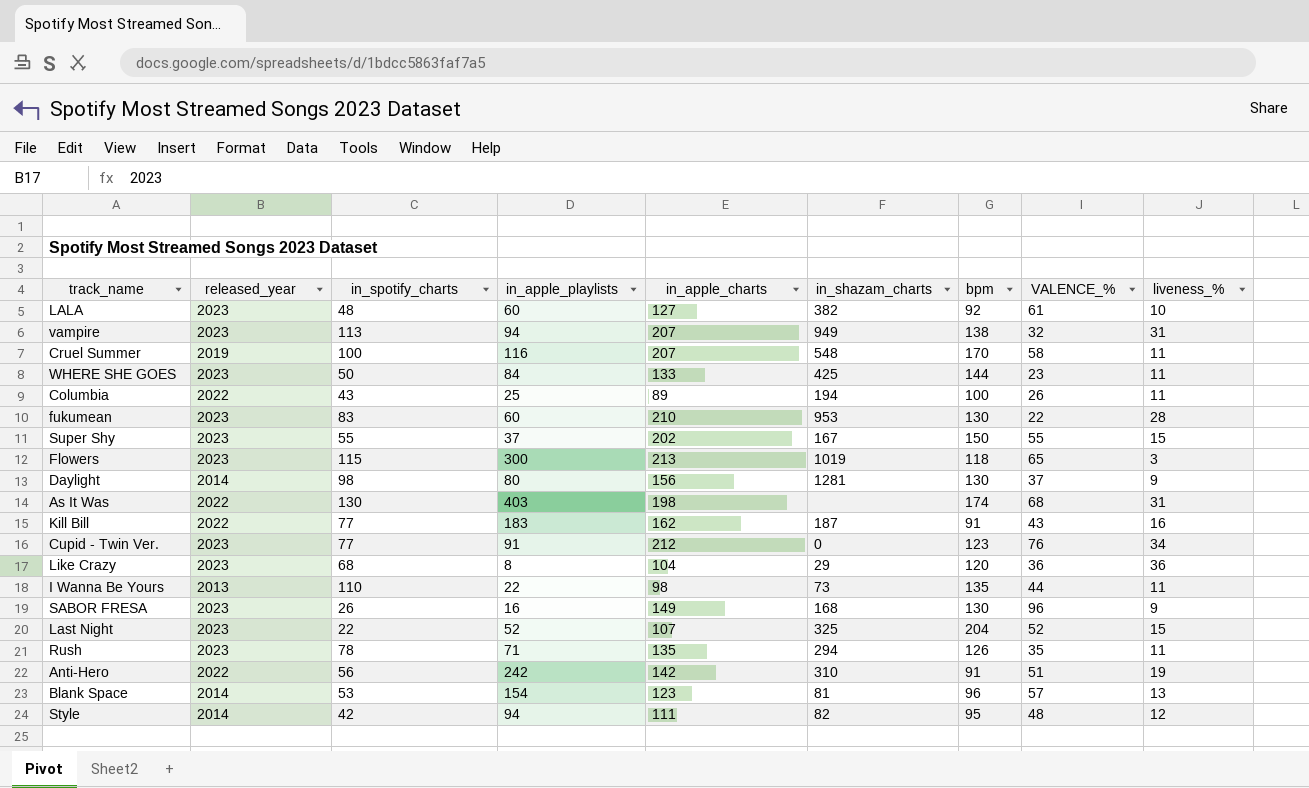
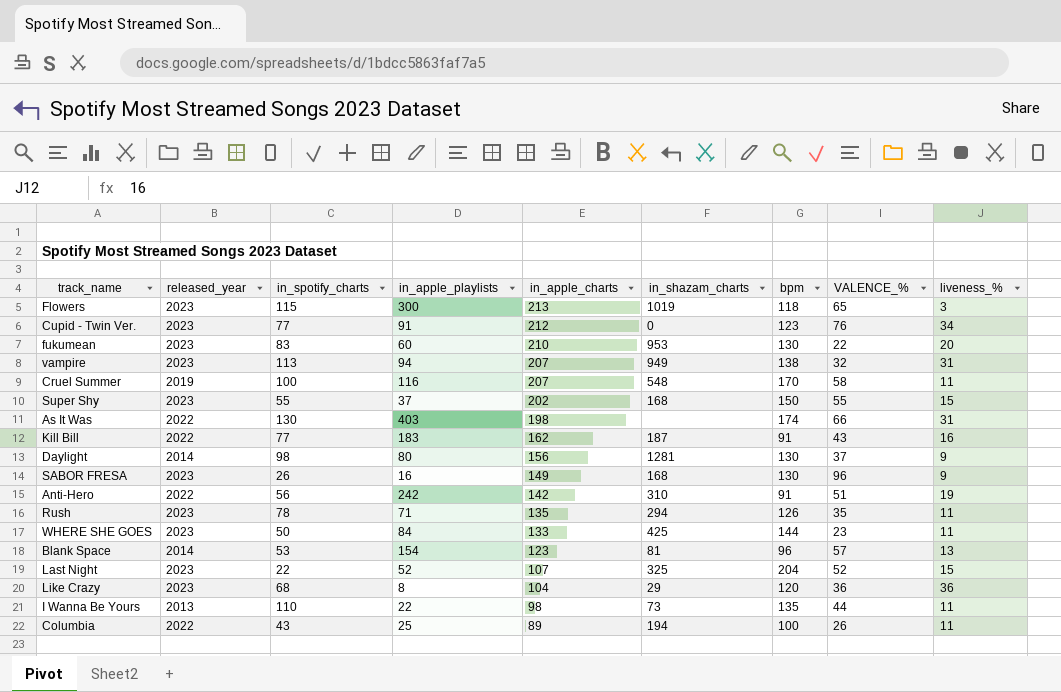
row order: none -> in_apple_charts descending
row LALA: 2023 | 48 | 60 | 127 | 382 | 92 | 61 | 10 -> none
row Style: 2014 | 42 | 94 | 111 | 82 | 95 | 48 | 12 -> none
fukumean | liveness_%: 28 -> 20
Super Shy | in_shazam_charts: 167 -> 168
As It Was | VALENCE_%: 68 -> 66

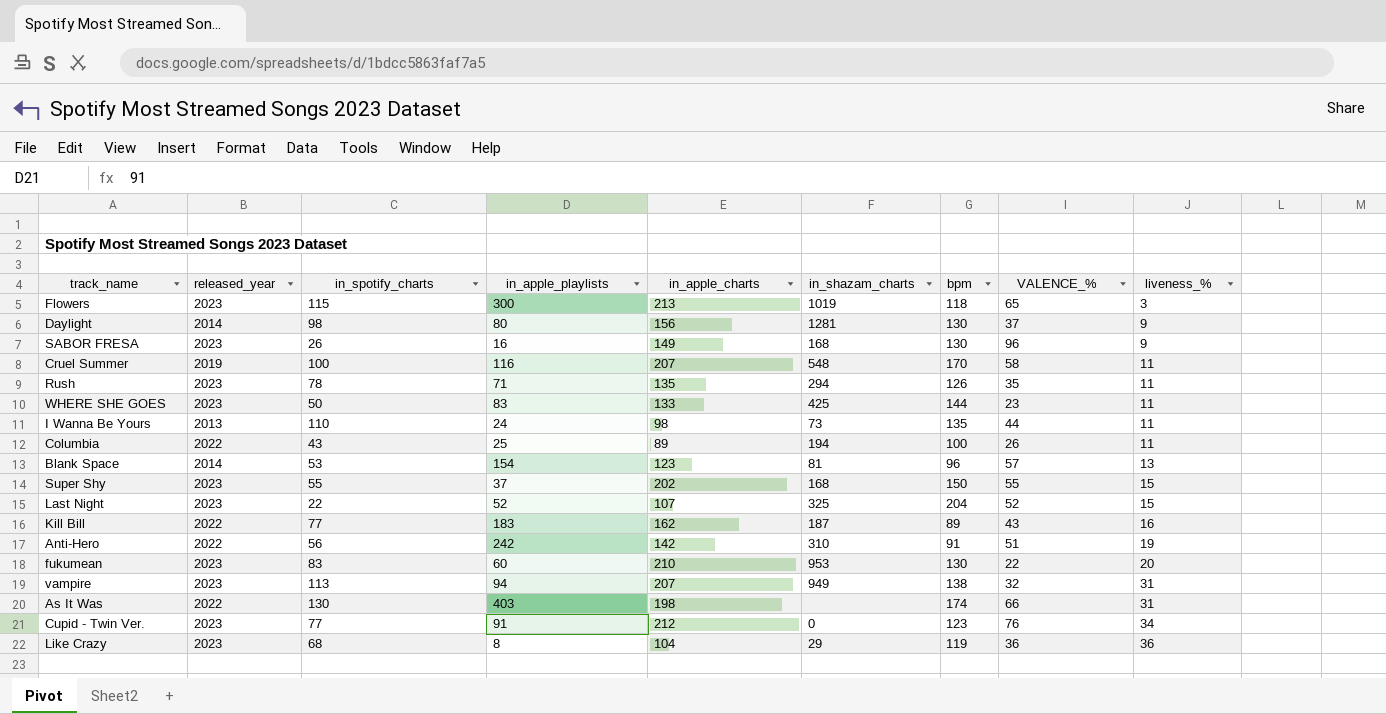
row order: in_apple_charts descending -> liveness_% ascending
WHERE SHE GOES | in_apple_playlists: 84 -> 83
I Wanna Be Yours | in_apple_playlists: 22 -> 24
Kill Bill | bpm: 91 -> 89
Like Crazy | bpm: 120 -> 119

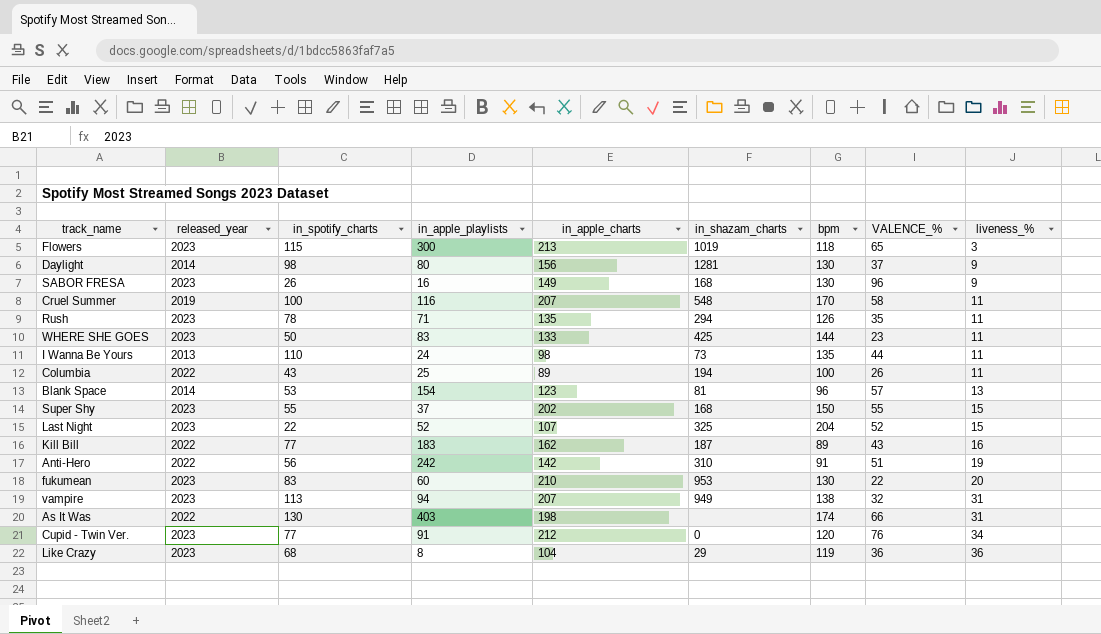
Cupid - Twin Ver. | bpm: 123 -> 120

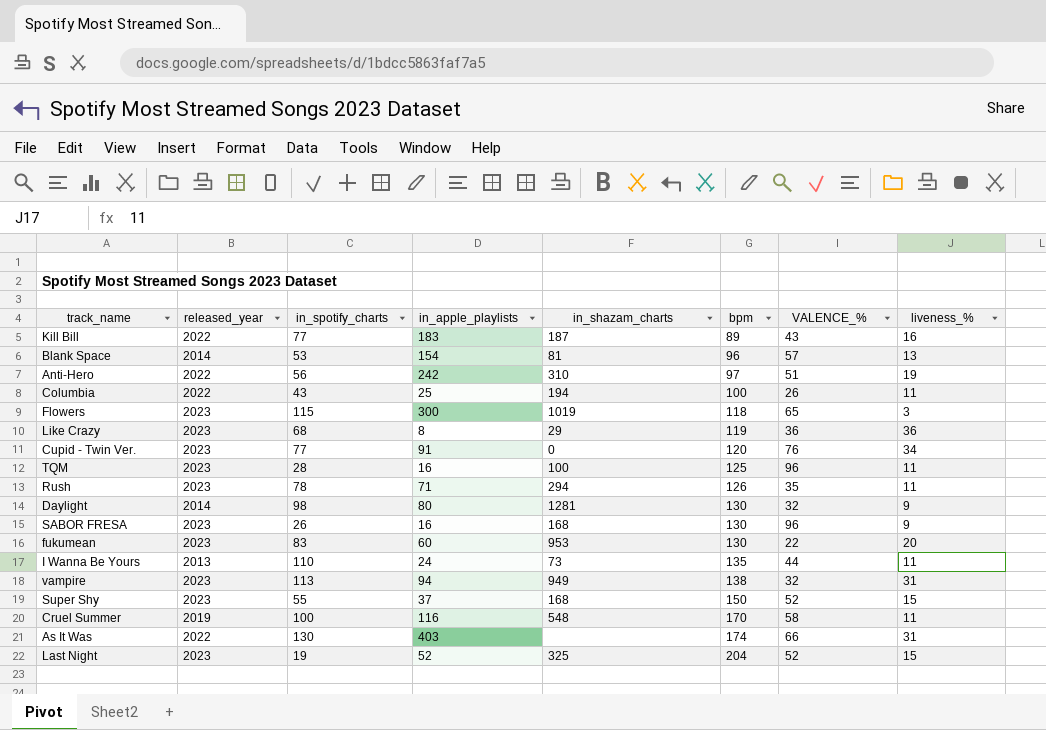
row order: liveness_% ascending -> bpm ascending
column in_apple_charts | position: 5 -> none
row WHERE SHE GOES: 2023 | 50 | 83 | 133 | 425 | 144 | 23 | 11 -> none
Anti-Hero | bpm: 91 -> 97
row TQM: none -> 2023 | 28 | 16 | 100 | 125 | 96 | 11
Daylight | VALENCE_%: 37 -> 32
Super Shy | VALENCE_%: 55 -> 52
Last Night | in_spotify_charts: 22 -> 19

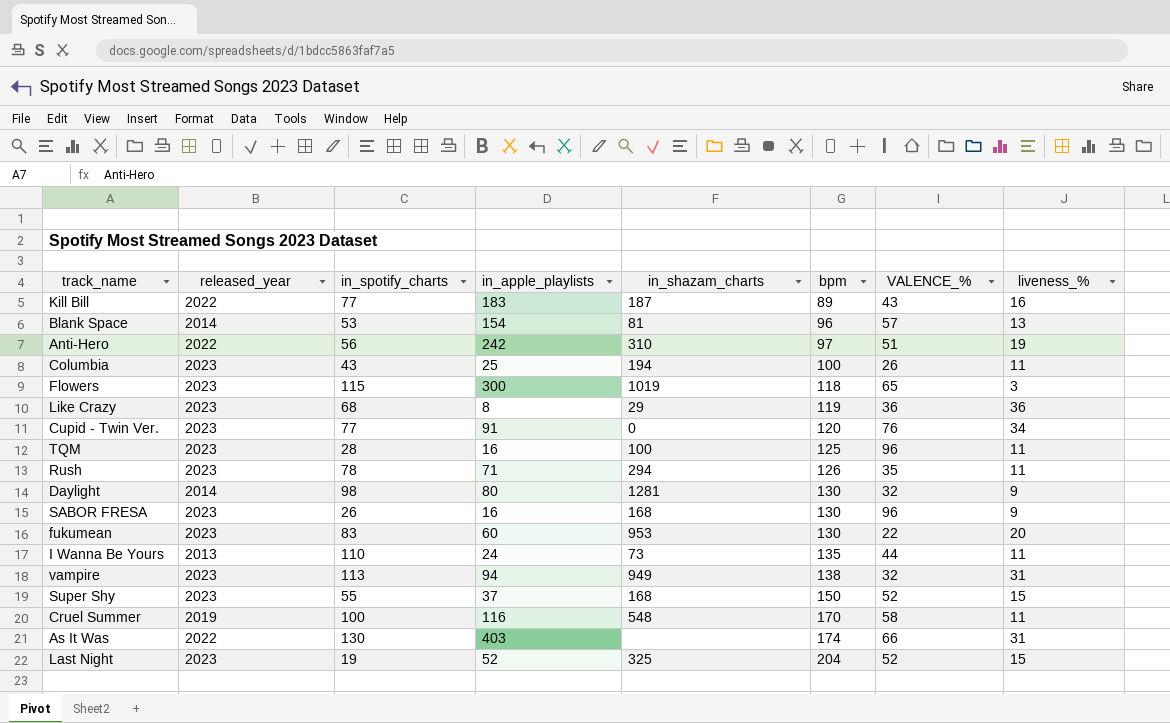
Columbia | released_year: 2022 -> 2023

